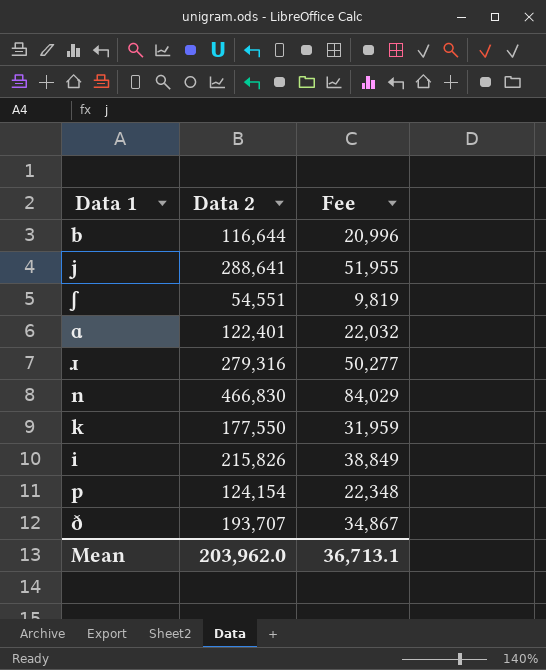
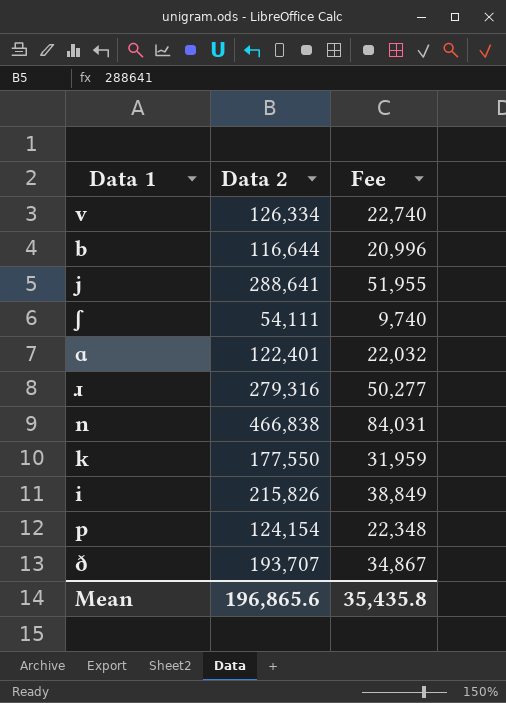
row v: none -> 126,334 | 22,740
ʃ | Data 2: 54,551 -> 54,111
ʃ | Fee: 9,819 -> 9,740
n | Data 2: 466,830 -> 466,838
n | Fee: 84,029 -> 84,031
Mean | Data 2: 203,962.0 -> 196,865.6
Mean | Fee: 36,713.1 -> 35,435.8

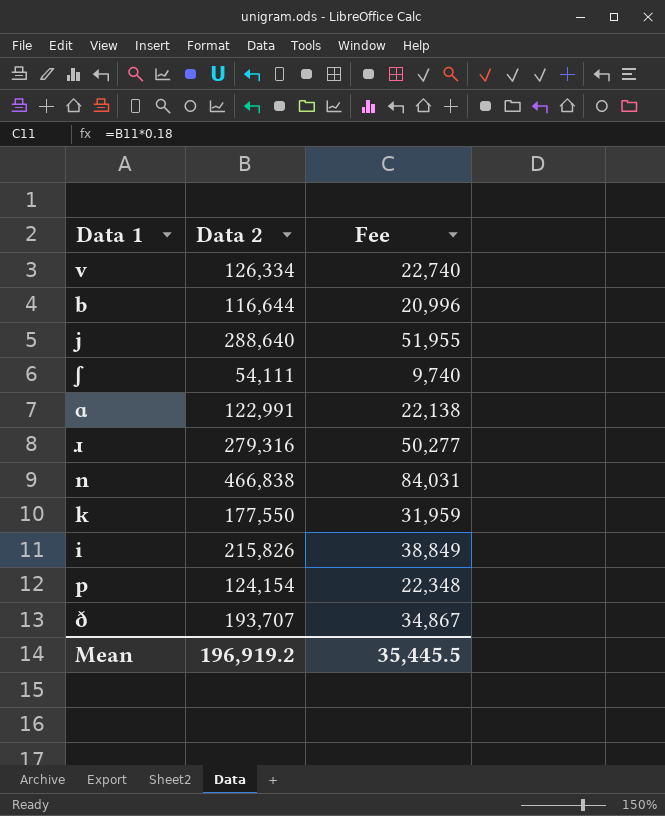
j | Data 2: 288,641 -> 288,640
ɑ | Data 2: 122,401 -> 122,991
ɑ | Fee: 22,032 -> 22,138
Mean | Data 2: 196,865.6 -> 196,919.2
Mean | Fee: 35,435.8 -> 35,445.5

